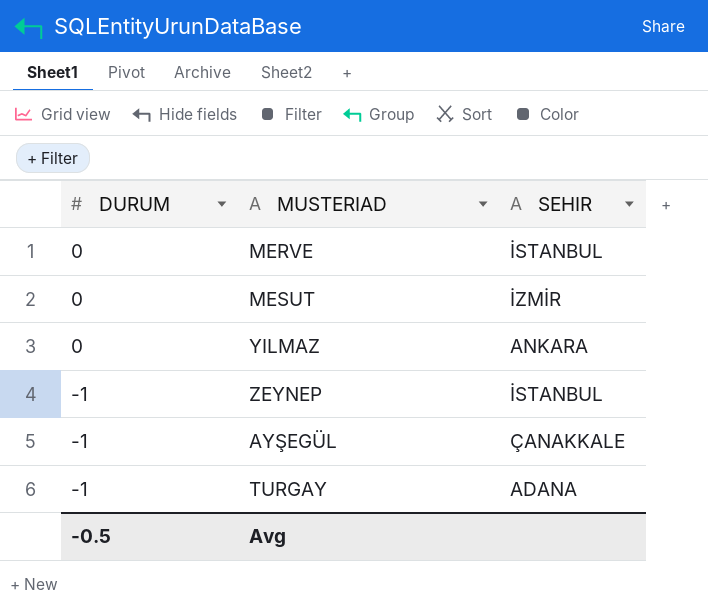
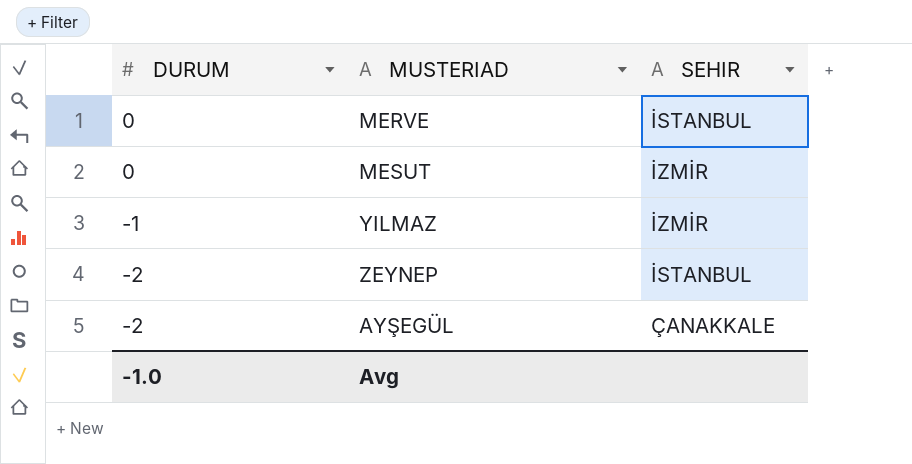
row TURGAY: -1 | ADANA -> none
YILMAZ | DURUM: 0 -> -1
YILMAZ | SEHIR: ANKARA -> İZMİR
ZEYNEP | DURUM: -1 -> -2
AYŞEGÜL | DURUM: -1 -> -2
Avg | DURUM: -0.5 -> -1.0

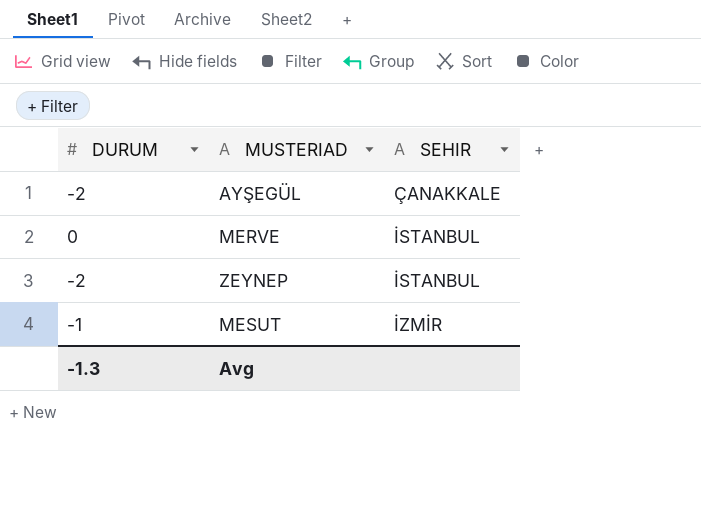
row order: DURUM descending -> SEHIR ascending
row YILMAZ: -1 | İZMİR -> none
MESUT | DURUM: 0 -> -1
Avg | DURUM: -1.0 -> -1.3

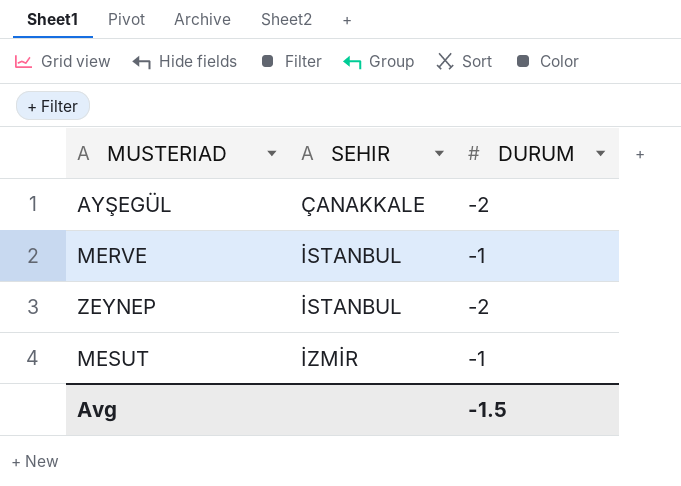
column DURUM | position: 1 -> 3
MERVE | DURUM: 0 -> -1
Avg | DURUM: -1.3 -> -1.5

